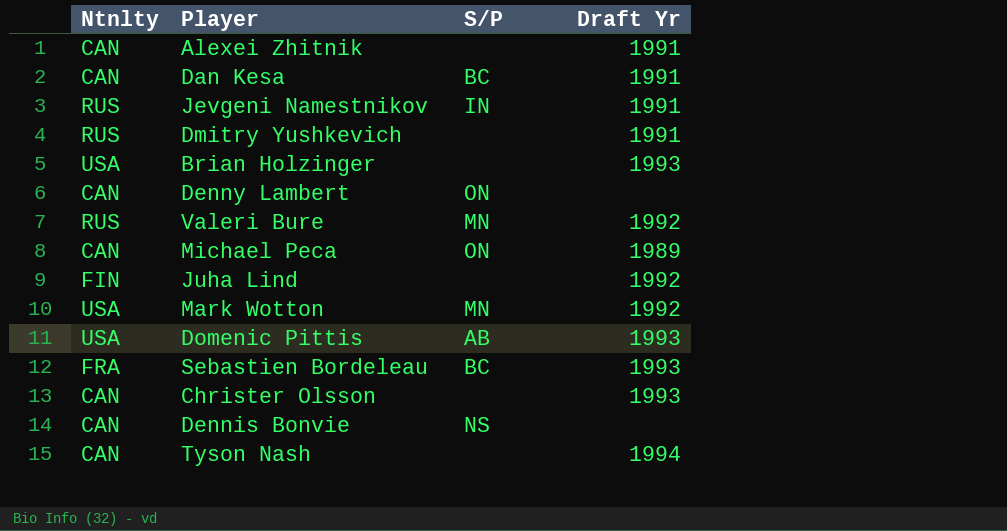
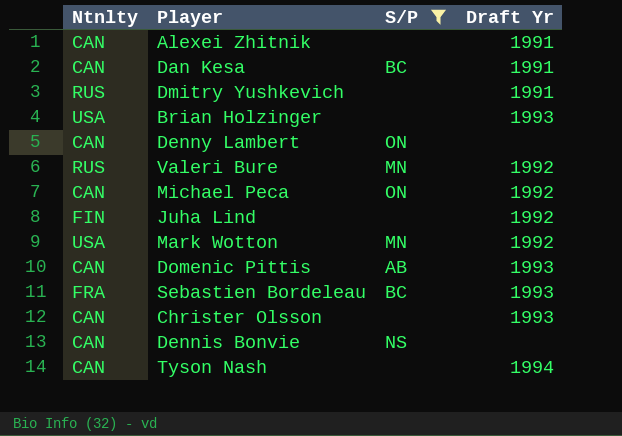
filter: none -> S/P != IN
Michael Peca | Draft Yr: 1989 -> 1992
Domenic Pittis | Ntnlty: USA -> CAN

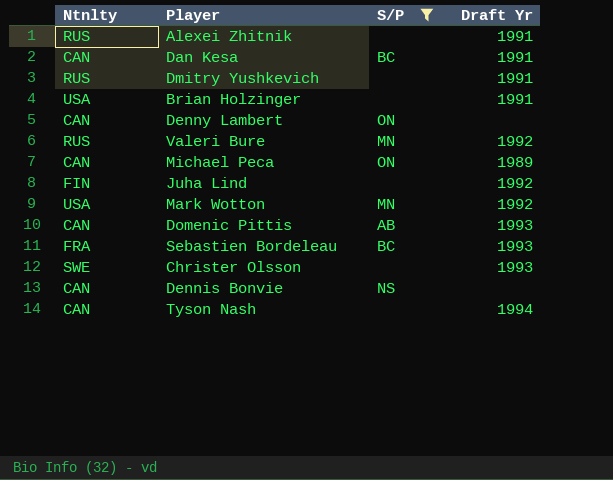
Alexei Zhitnik | Ntnlty: CAN -> RUS
Brian Holzinger | Draft Yr: 1993 -> 1991
Michael Peca | Draft Yr: 1992 -> 1989
Christer Olsson | Ntnlty: CAN -> SWE

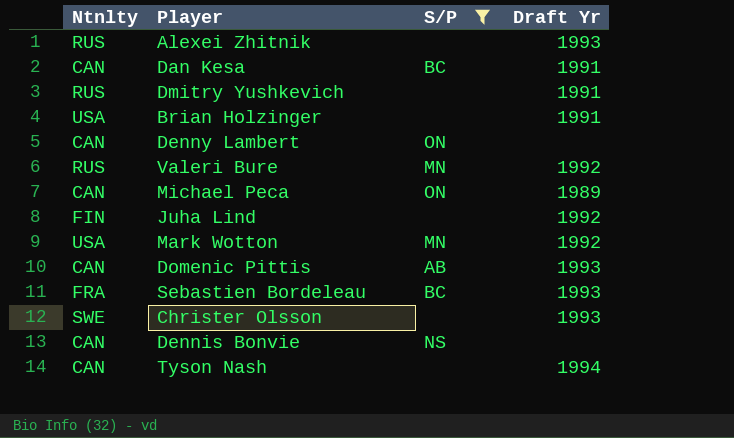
Alexei Zhitnik | Draft Yr: 1991 -> 1993

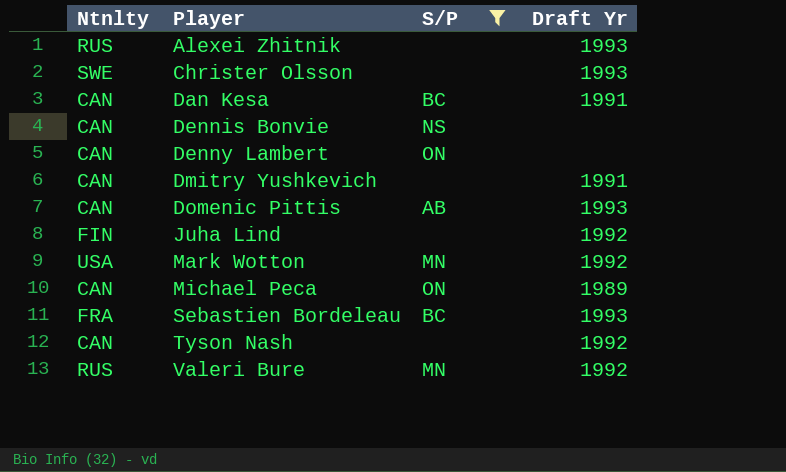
row order: none -> Player ascending
row Brian Holzinger: USA | none | 1991 -> none
Dmitry Yushkevich | Ntnlty: RUS -> CAN
Tyson Nash | Draft Yr: 1994 -> 1992

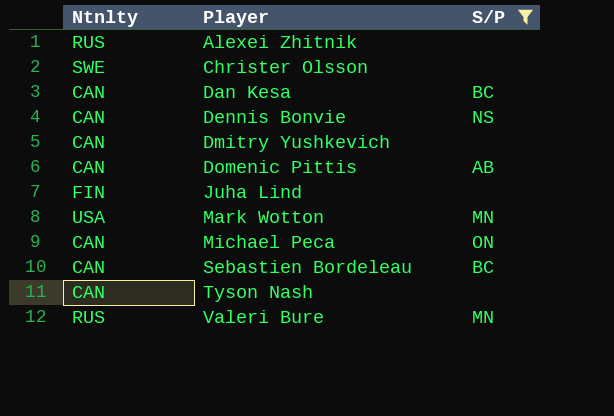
column Draft Yr | position: 4 -> none
row Denny Lambert: CAN | ON | none -> none
Sebastien Bordeleau | Ntnlty: FRA -> CAN

